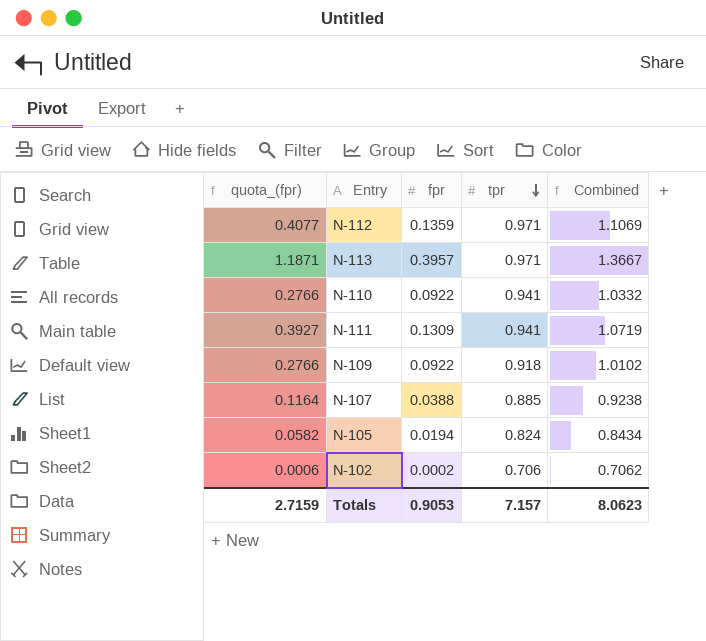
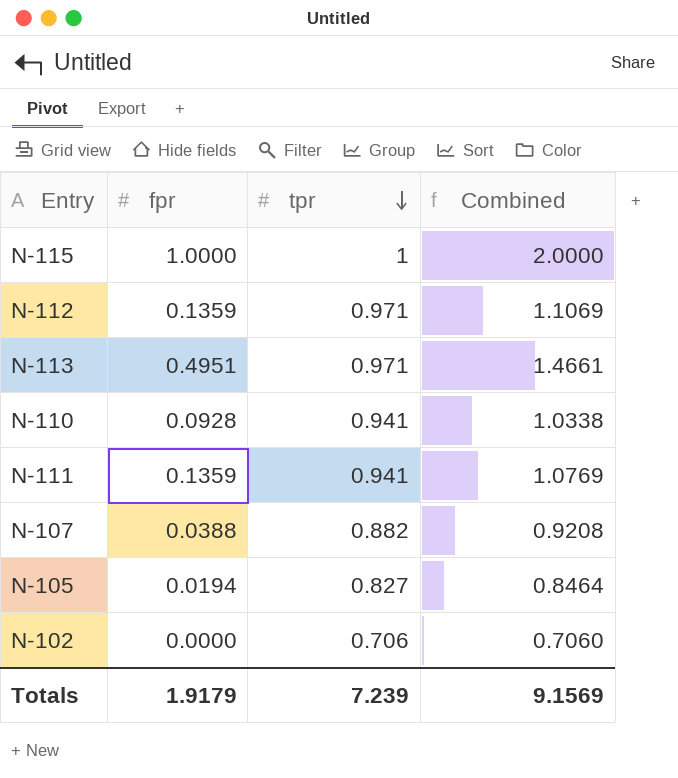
column quota_(fpr) | formula: [fpr] * 3 -> none
row N-109: 0.2766 | 0.0922 | 0.918 | 1.0102 -> none
row N-115: none -> 1.0000 | 1 | 2.0000
N-113 | fpr: 0.3957 -> 0.4951
N-113 | Combined: 1.3667 -> 1.4661
N-110 | fpr: 0.0922 -> 0.0928
N-110 | Combined: 1.0332 -> 1.0338
N-111 | fpr: 0.1309 -> 0.1359
N-111 | Combined: 1.0719 -> 1.0769
N-107 | tpr: 0.885 -> 0.882
N-107 | Combined: 0.9238 -> 0.9208
N-105 | tpr: 0.824 -> 0.827
N-105 | Combined: 0.8434 -> 0.8464
N-102 | fpr: 0.0002 -> 0.0000
N-102 | Combined: 0.7062 -> 0.7060
Totals | fpr: 0.9053 -> 1.9179
Totals | tpr: 7.157 -> 7.239
Totals | Combined: 8.0623 -> 9.1569

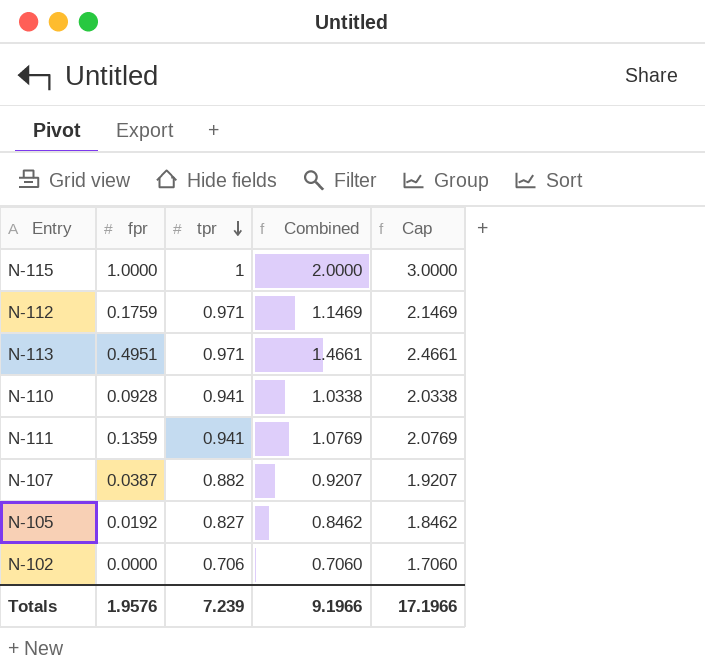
column Cap | formula: none -> [Combined] + 1
N-112 | fpr: 0.1359 -> 0.1759
N-112 | Combined: 1.1069 -> 1.1469
N-107 | fpr: 0.0388 -> 0.0387
N-107 | Combined: 0.9208 -> 0.9207
N-105 | fpr: 0.0194 -> 0.0192
N-105 | Combined: 0.8464 -> 0.8462
Totals | fpr: 1.9179 -> 1.9576
Totals | Combined: 9.1569 -> 9.1966

